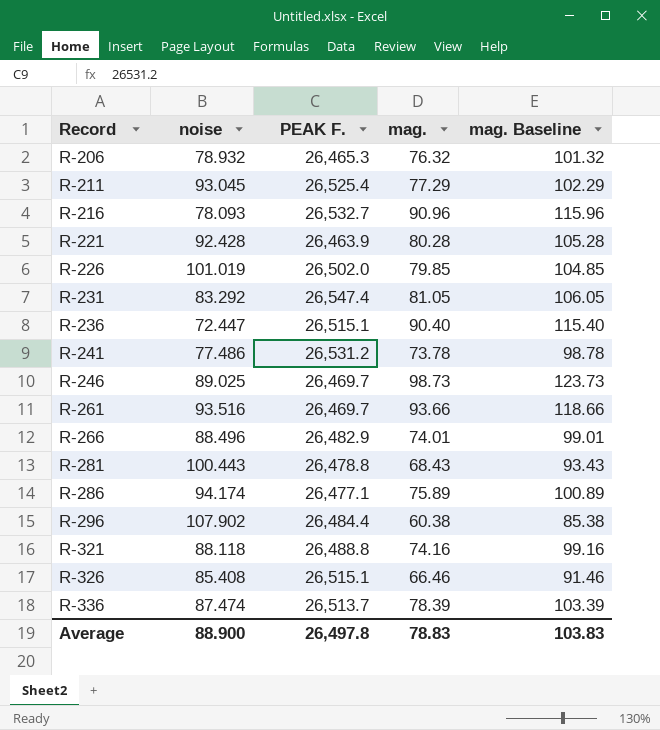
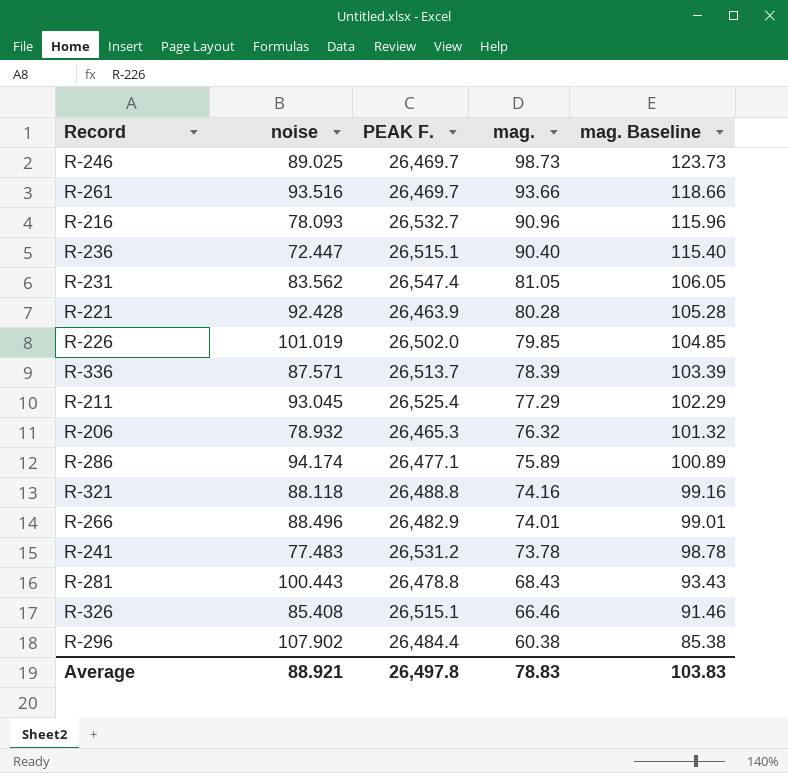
row order: Record ascending -> mag. descending
R-231 | noise: 83.292 -> 83.562
R-336 | noise: 87.474 -> 87.571
R-241 | noise: 77.486 -> 77.483
Average | noise: 88.900 -> 88.921

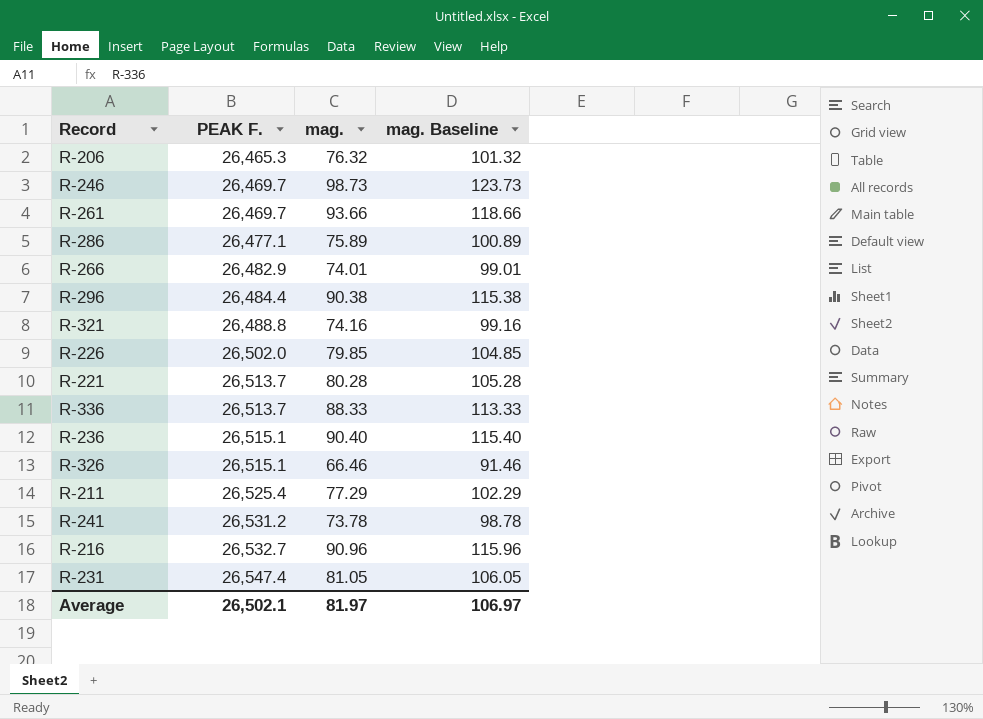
row order: mag. descending -> PEAK F. ascending
column noise | position: 2 -> none
row R-281: 100.443 | 26,478.8 | 68.43 | 93.43 -> none
R-296 | mag.: 60.38 -> 90.38
R-296 | mag. Baseline: 85.38 -> 115.38
R-221 | PEAK F.: 26,463.9 -> 26,513.7
R-336 | mag.: 78.39 -> 88.33
R-336 | mag. Baseline: 103.39 -> 113.33
Average | PEAK F.: 26,497.8 -> 26,502.1
Average | mag.: 78.83 -> 81.97
Average | mag. Baseline: 103.83 -> 106.97

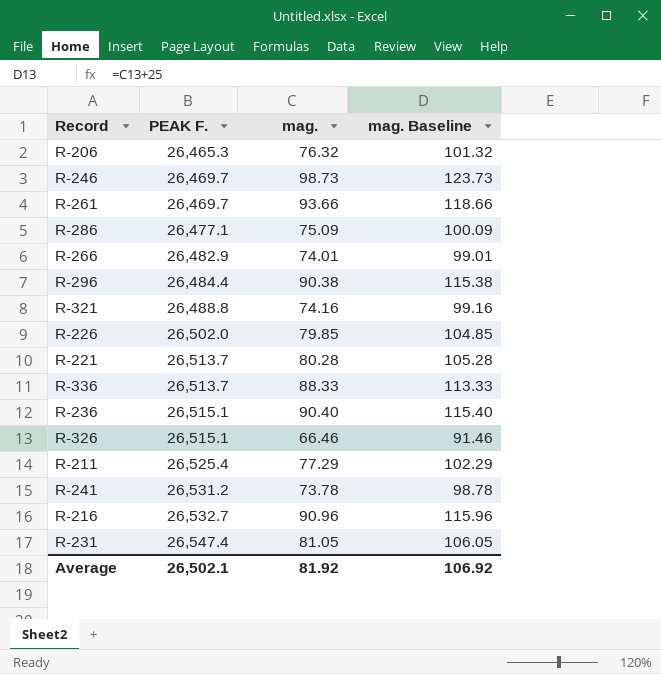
R-286 | mag.: 75.89 -> 75.09
R-286 | mag. Baseline: 100.89 -> 100.09
Average | mag.: 81.97 -> 81.92
Average | mag. Baseline: 106.97 -> 106.92

